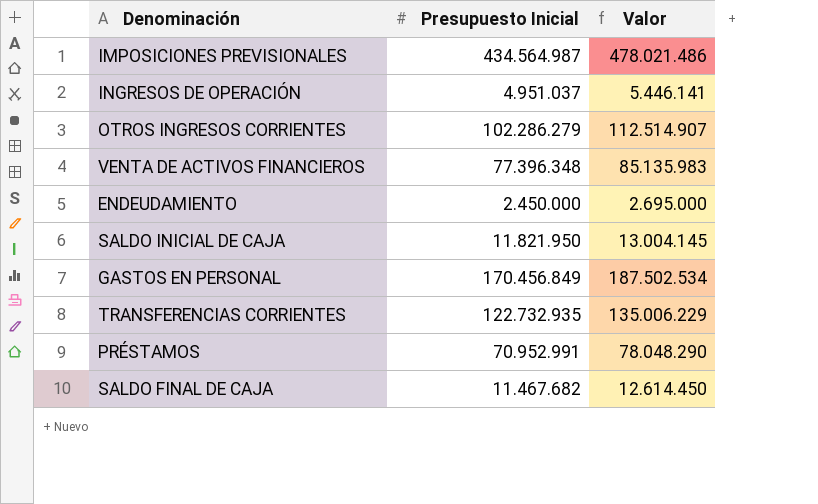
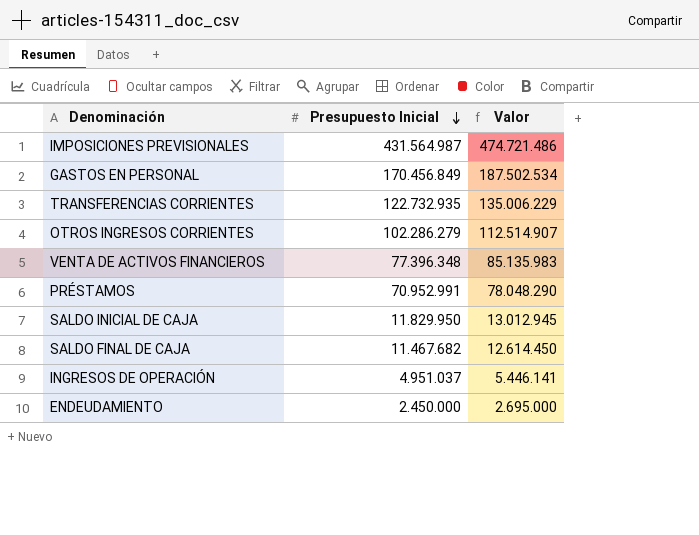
row order: none -> Presupuesto Inicial descending
IMPOSICIONES PREVISIONALES | Presupuesto Inicial: 434.564.987 -> 431.564.987
IMPOSICIONES PREVISIONALES | Valor: 478.021.486 -> 474.721.486
SALDO INICIAL DE CAJA | Presupuesto Inicial: 11.821.950 -> 11.829.950
SALDO INICIAL DE CAJA | Valor: 13.004.145 -> 13.012.945

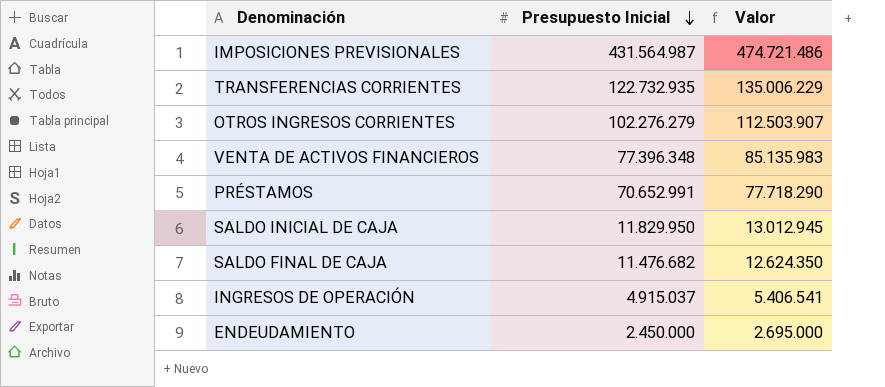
row GASTOS EN PERSONAL: 170.456.849 | 187.502.534 -> none
OTROS INGRESOS CORRIENTES | Presupuesto Inicial: 102.286.279 -> 102.276.279
OTROS INGRESOS CORRIENTES | Valor: 112.514.907 -> 112.503.907
PRÉSTAMOS | Presupuesto Inicial: 70.952.991 -> 70.652.991
PRÉSTAMOS | Valor: 78.048.290 -> 77.718.290
SALDO FINAL DE CAJA | Presupuesto Inicial: 11.467.682 -> 11.476.682
SALDO FINAL DE CAJA | Valor: 12.614.450 -> 12.624.350
INGRESOS DE OPERACIÓN | Presupuesto Inicial: 4.951.037 -> 4.915.037
INGRESOS DE OPERACIÓN | Valor: 5.446.141 -> 5.406.541

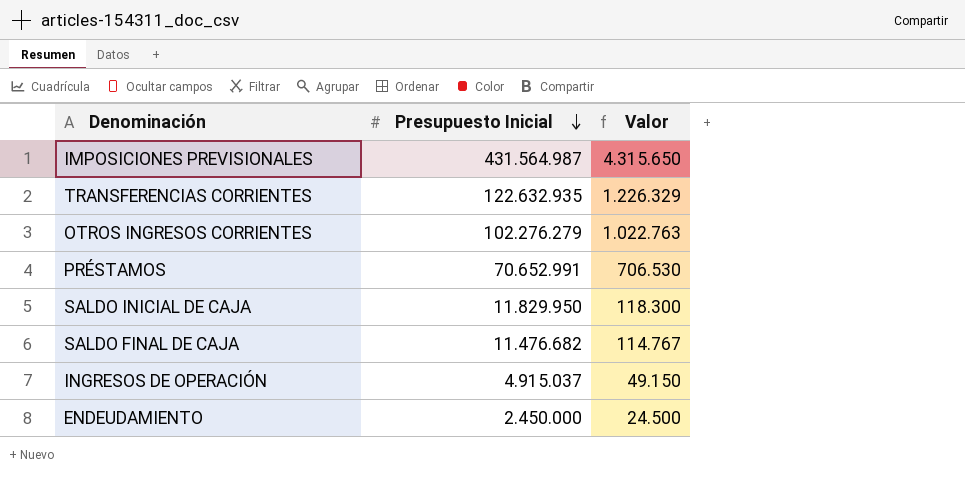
column Valor | formula: [Presupuesto Inicial] * 1,1 -> [Presupuesto Inicial] * 0,01
row VENTA DE ACTIVOS FINANCIEROS: 77.396.348 | 85.135.983 -> none
TRANSFERENCIAS CORRIENTES | Presupuesto Inicial: 122.732.935 -> 122.632.935

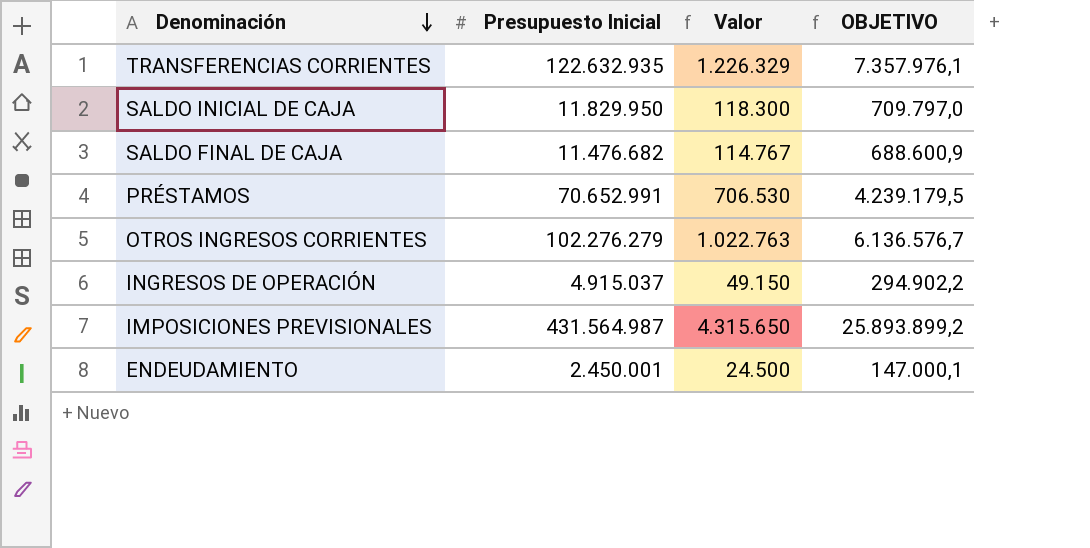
row order: Presupuesto Inicial descending -> Denominación descending
column OBJETIVO | formula: none -> [Presupuesto Inicial] * 0,06
ENDEUDAMIENTO | Presupuesto Inicial: 2.450.000 -> 2.450.001

